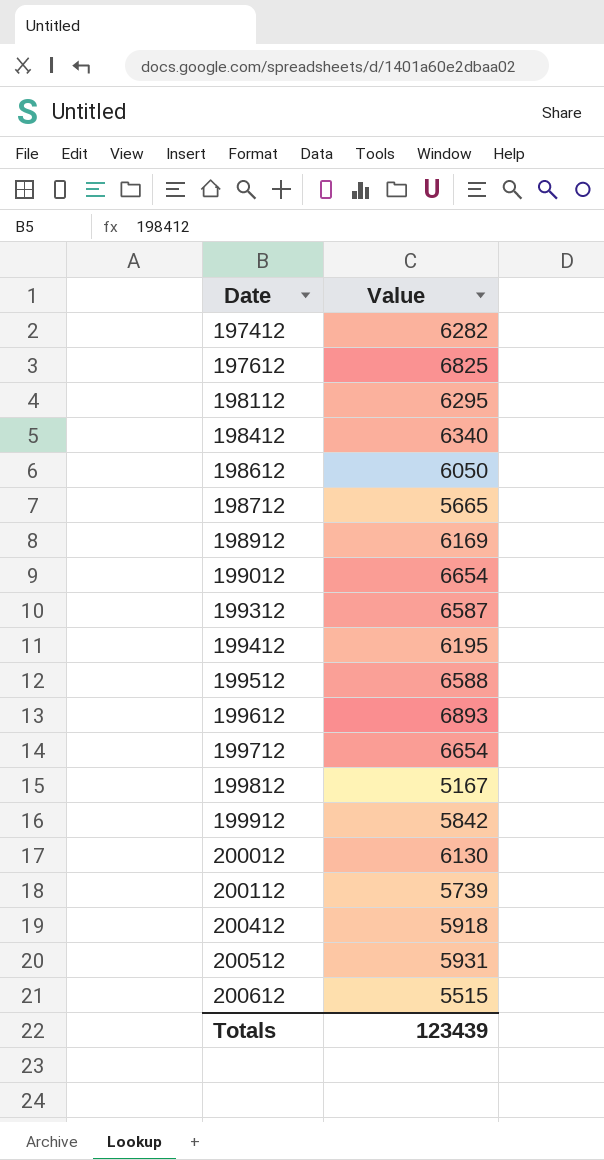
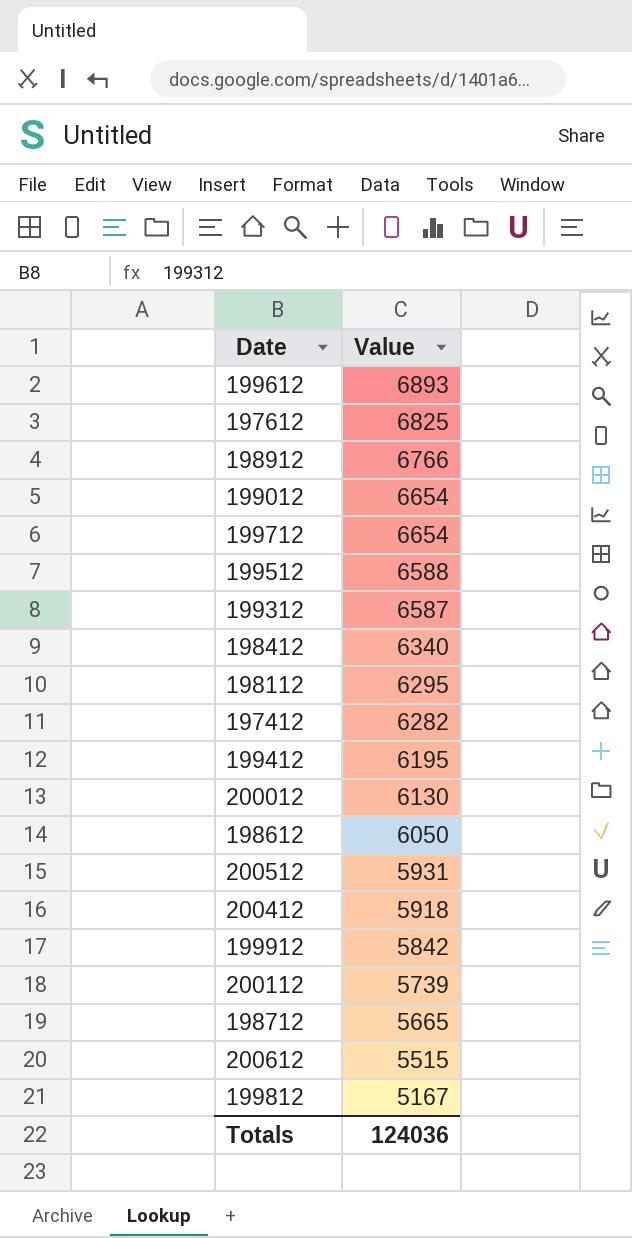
row order: Date ascending -> Value descending
198912 | Value: 6169 -> 6766
Totals | Value: 123439 -> 124036

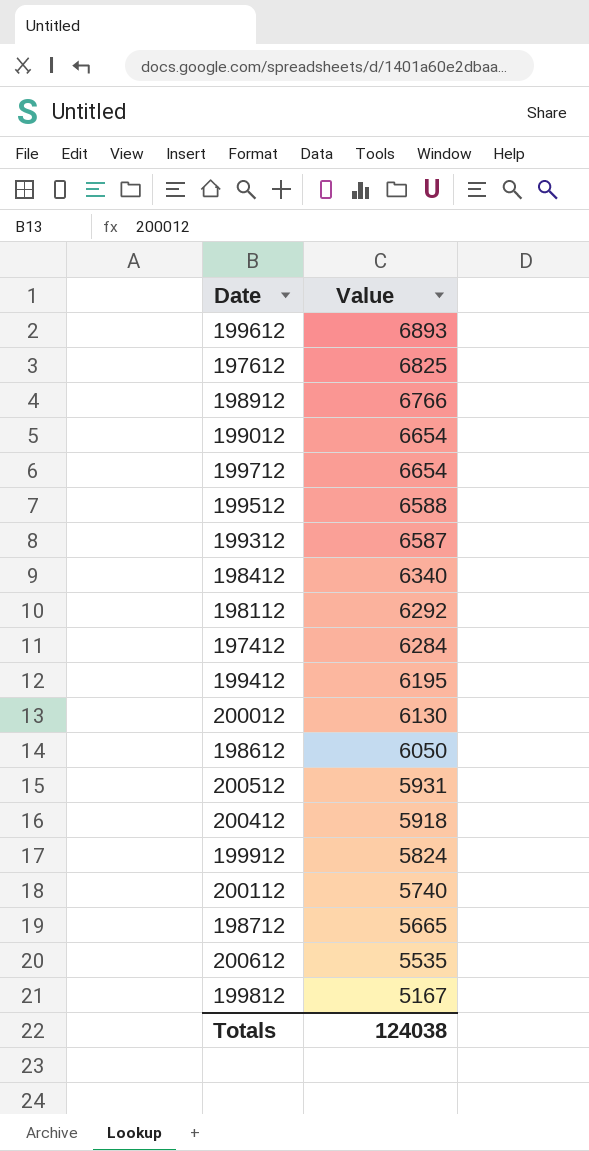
198112 | Value: 6295 -> 6292
197412 | Value: 6282 -> 6284
199912 | Value: 5842 -> 5824
200112 | Value: 5739 -> 5740
200612 | Value: 5515 -> 5535
Totals | Value: 124036 -> 124038

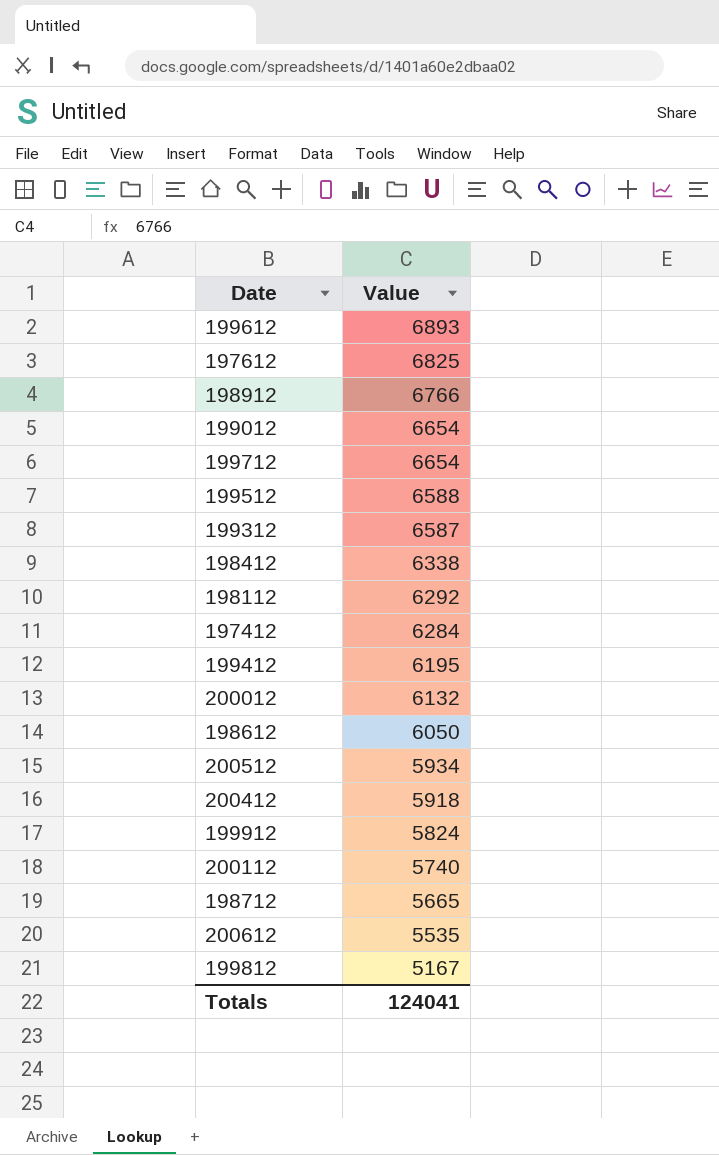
198412 | Value: 6340 -> 6338
200012 | Value: 6130 -> 6132
200512 | Value: 5931 -> 5934
Totals | Value: 124038 -> 124041

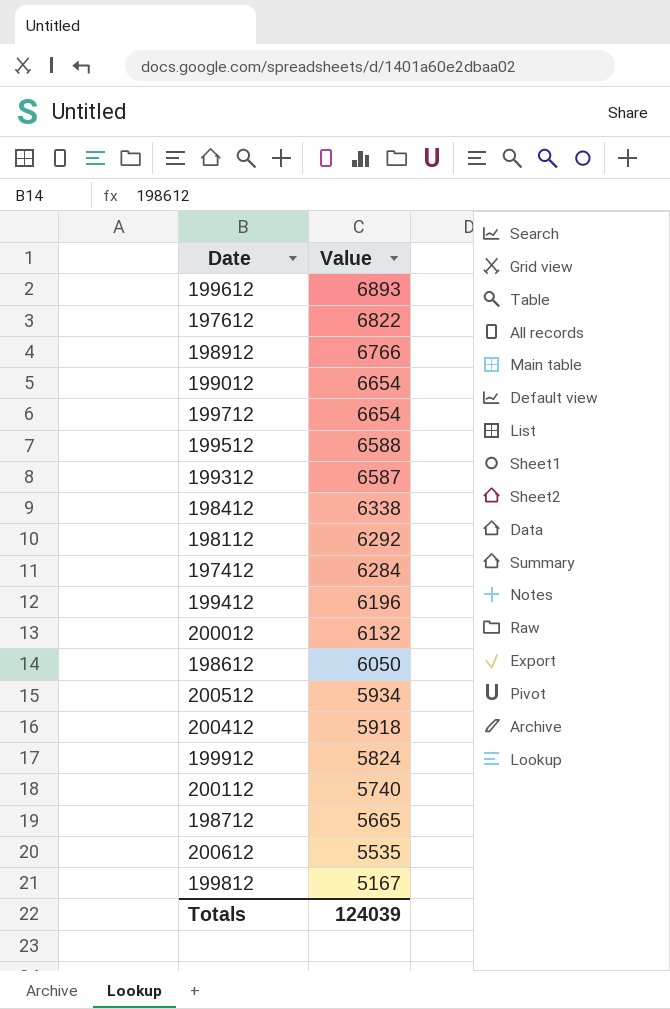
197612 | Value: 6825 -> 6822
199412 | Value: 6195 -> 6196
Totals | Value: 124041 -> 124039

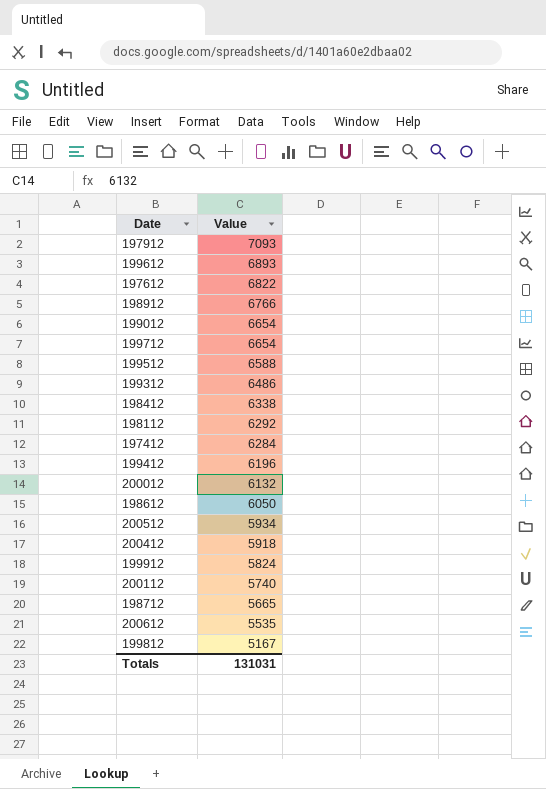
row 197912: none -> 7093
199312 | Value: 6587 -> 6486
Totals | Value: 124039 -> 131031

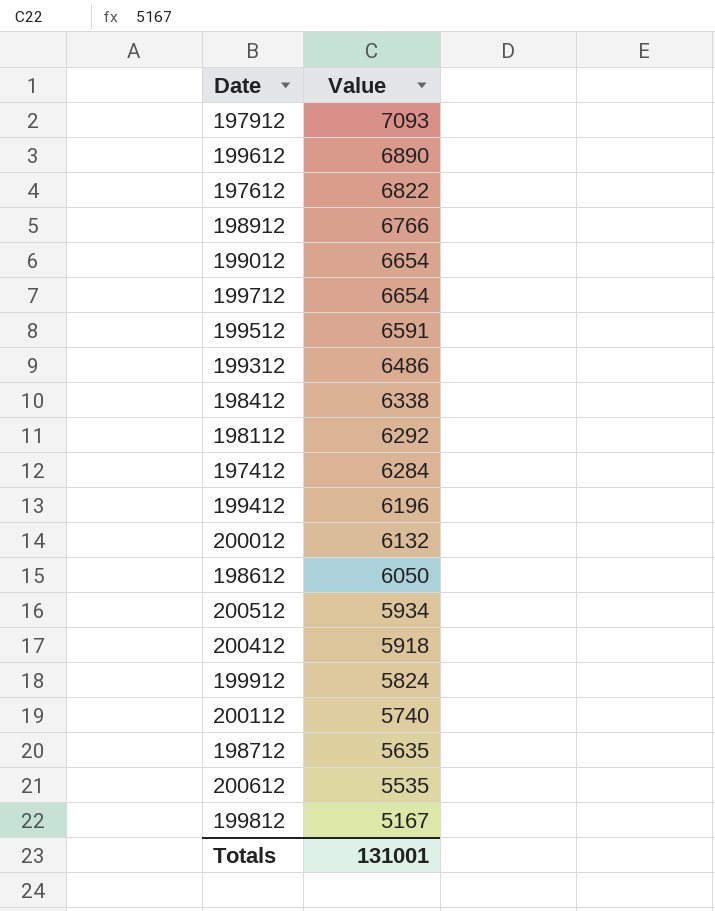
199612 | Value: 6893 -> 6890
199512 | Value: 6588 -> 6591
198712 | Value: 5665 -> 5635
Totals | Value: 131031 -> 131001

